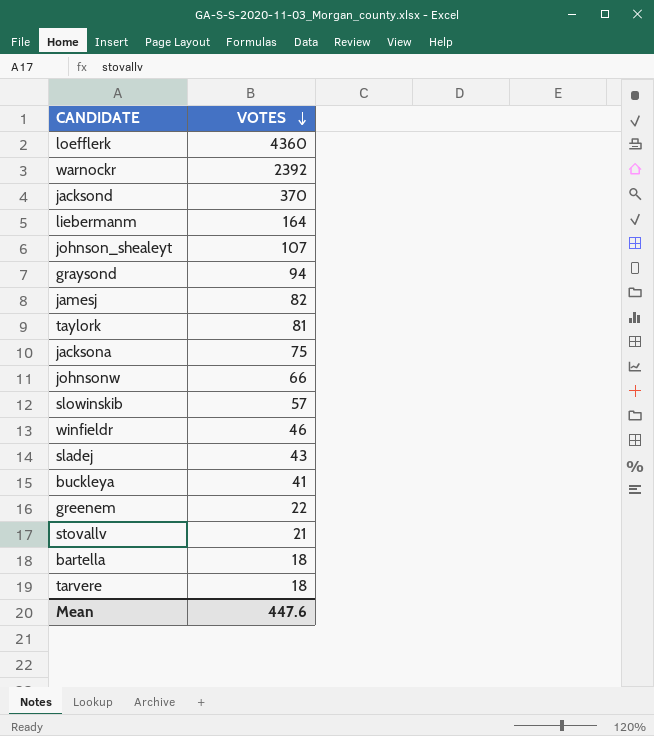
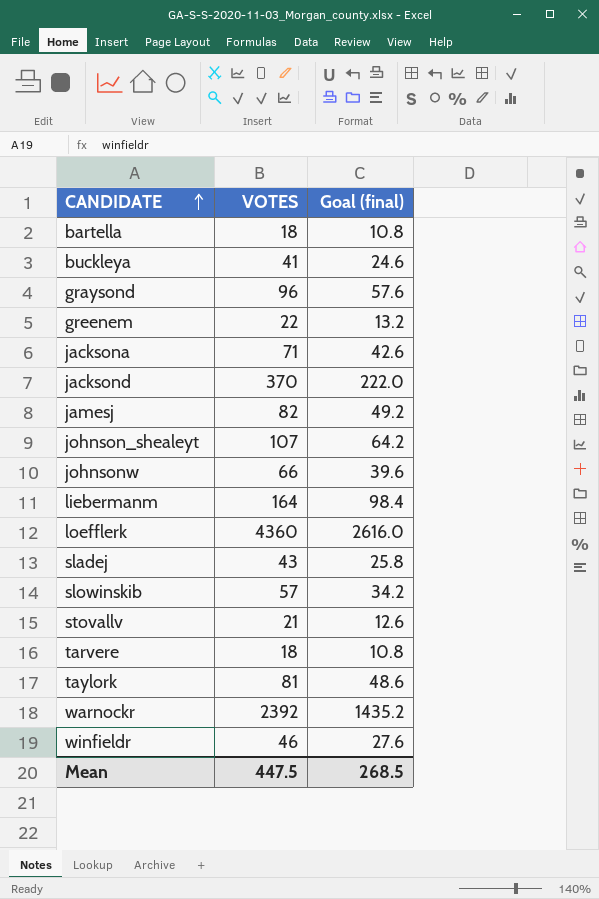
row order: VOTES descending -> CANDIDATE ascending
column Goal (final) | formula: none -> [VOTES] * 0.6
graysond | VOTES: 94 -> 96
jacksona | VOTES: 75 -> 71
Mean | VOTES: 447.6 -> 447.5

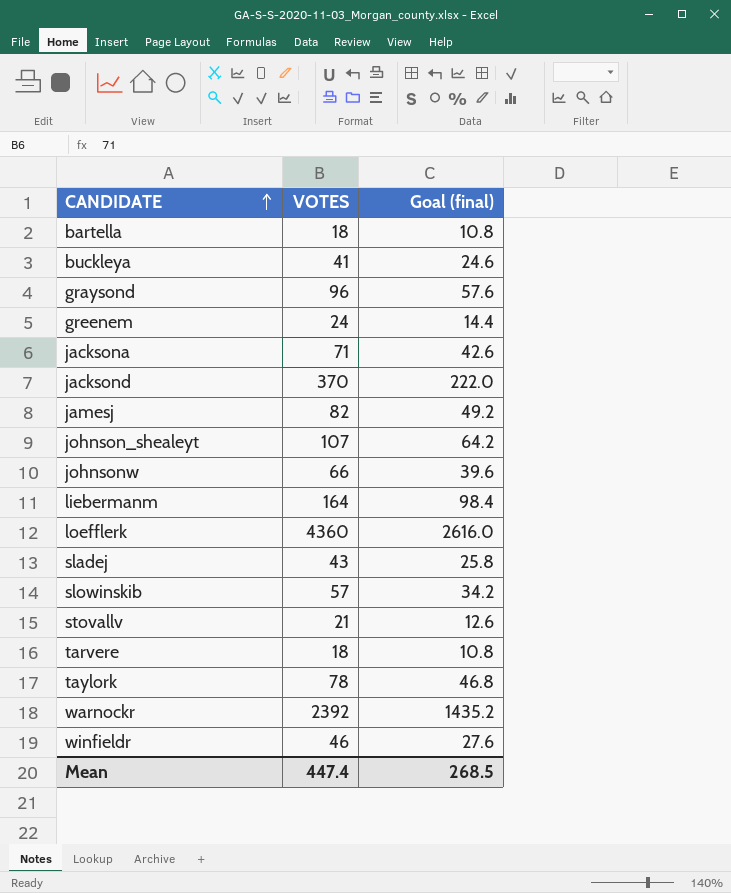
greenem | VOTES: 22 -> 24
greenem | Goal (final): 13.2 -> 14.4
taylork | VOTES: 81 -> 78
taylork | Goal (final): 48.6 -> 46.8
Mean | VOTES: 447.5 -> 447.4

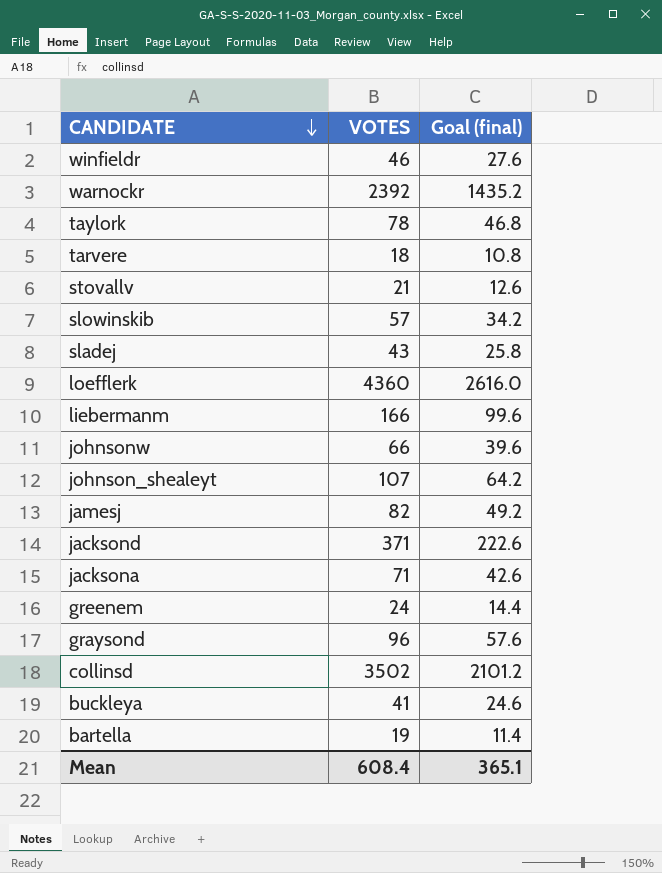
row order: CANDIDATE ascending -> CANDIDATE descending
liebermanm | VOTES: 164 -> 166
liebermanm | Goal (final): 98.4 -> 99.6
jacksond | VOTES: 370 -> 371
jacksond | Goal (final): 222.0 -> 222.6
row collinsd: none -> 3502 | 2101.2
bartella | VOTES: 18 -> 19
bartella | Goal (final): 10.8 -> 11.4
Mean | VOTES: 447.4 -> 608.4
Mean | Goal (final): 268.5 -> 365.1

